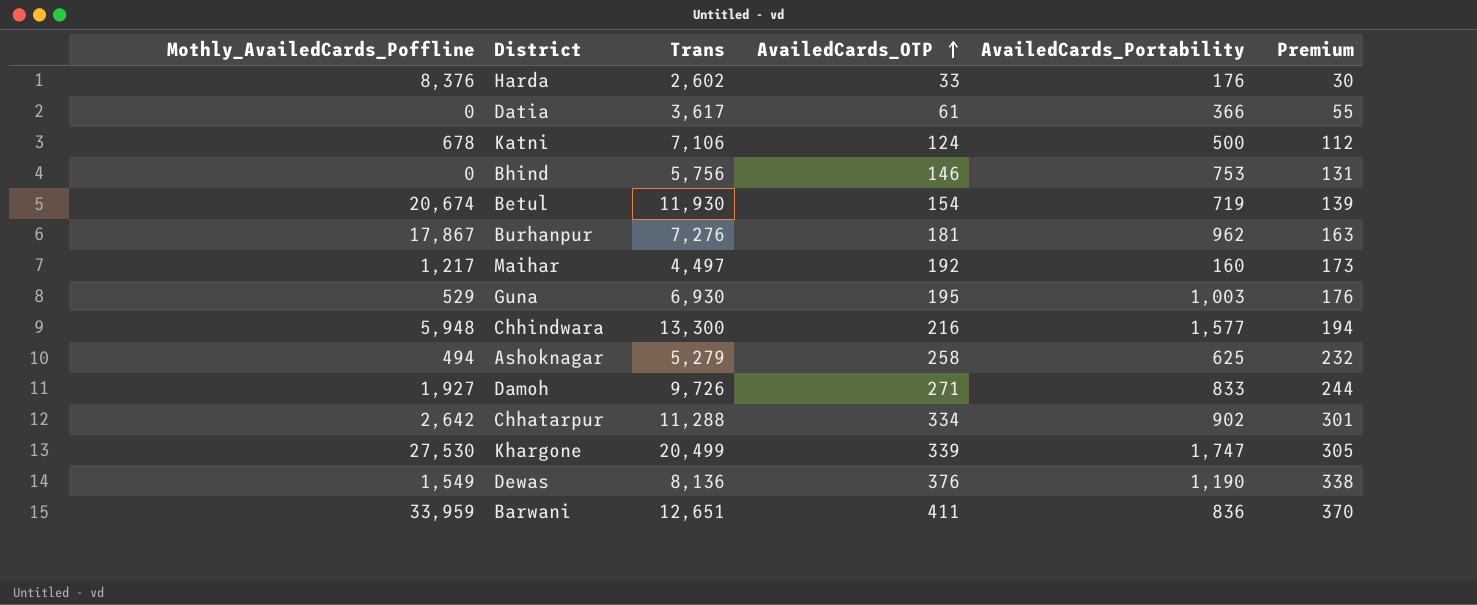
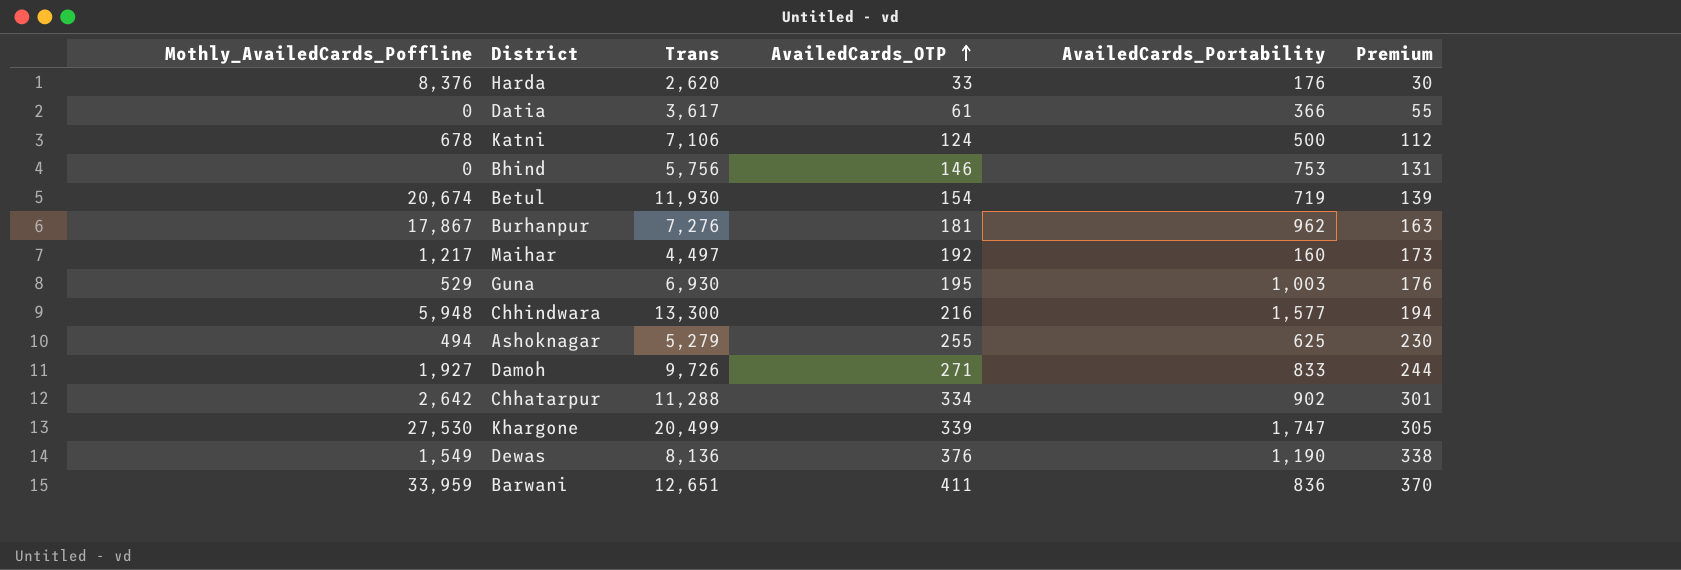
Harda | Trans: 2,602 -> 2,620
Ashoknagar | AvailedCards_OTP: 258 -> 255
Ashoknagar | Premium: 232 -> 230

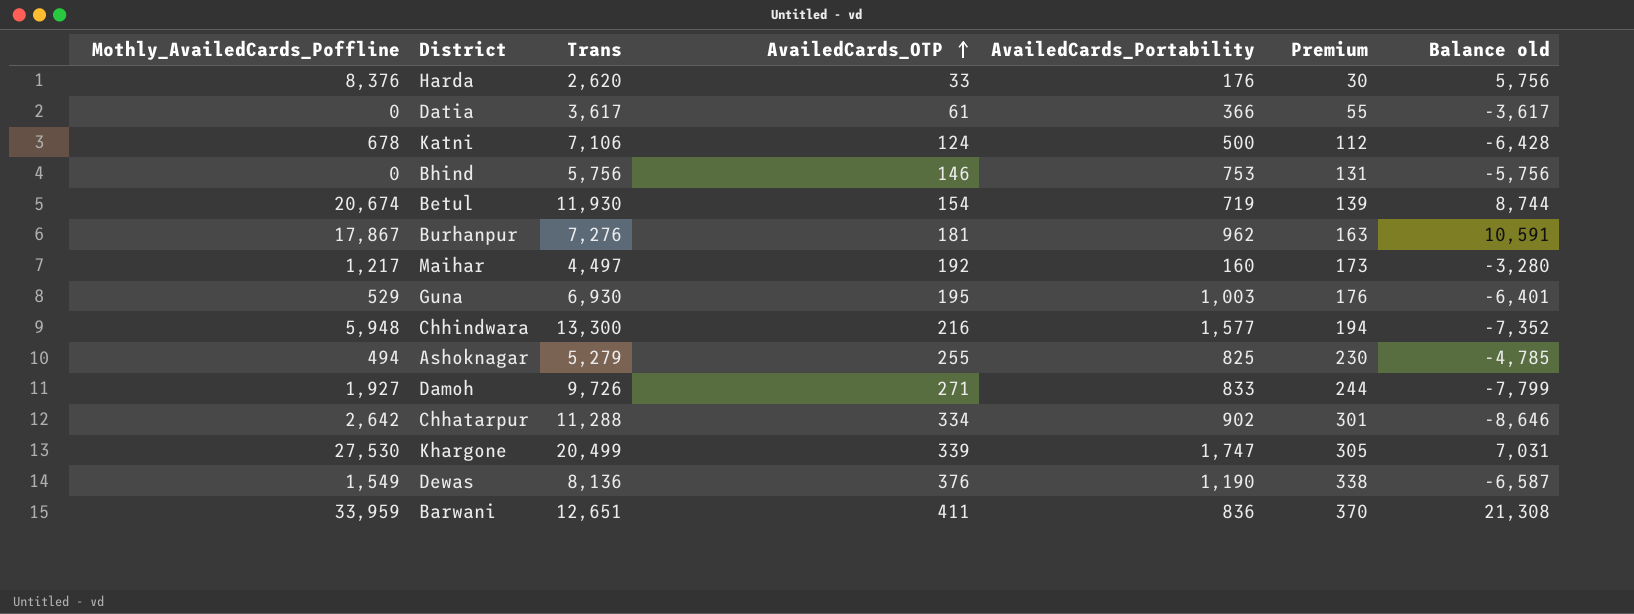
column Balance old | formula: none -> [Mothly_AvailedCards_Poffline] - [Trans]
Ashoknagar | AvailedCards_Portability: 625 -> 825

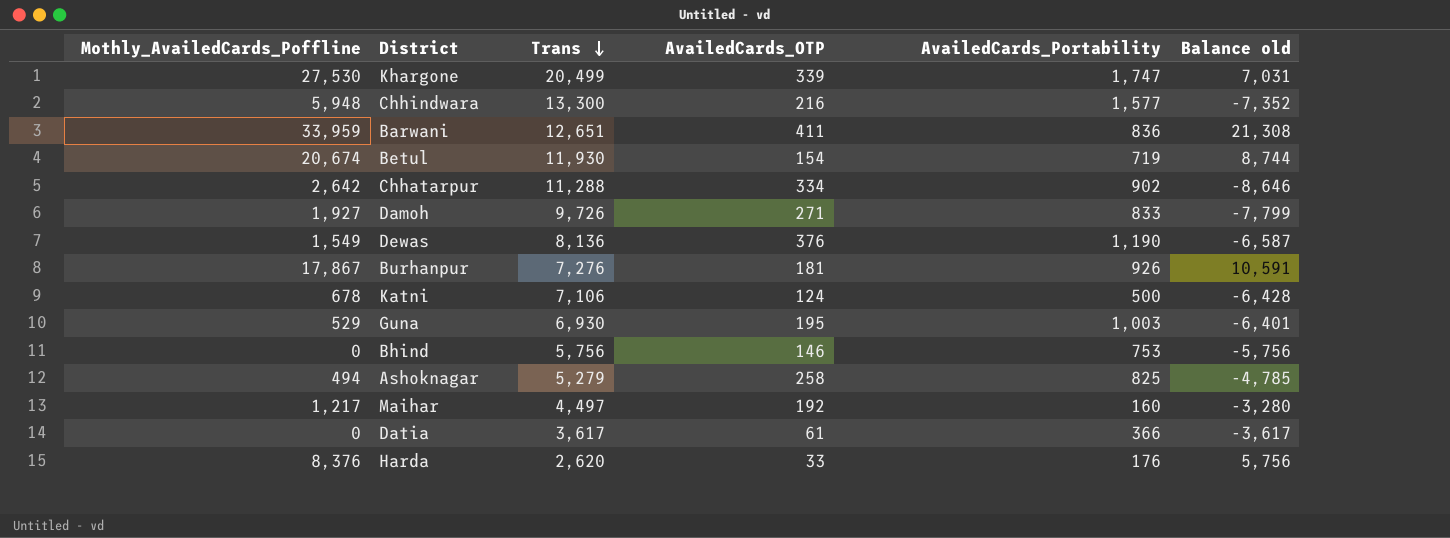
row order: AvailedCards_OTP ascending -> Trans descending
column Premium | formula: [AvailedCards_OTP] * 0.9 -> none
Burhanpur | AvailedCards_Portability: 962 -> 926
Ashoknagar | AvailedCards_OTP: 255 -> 258

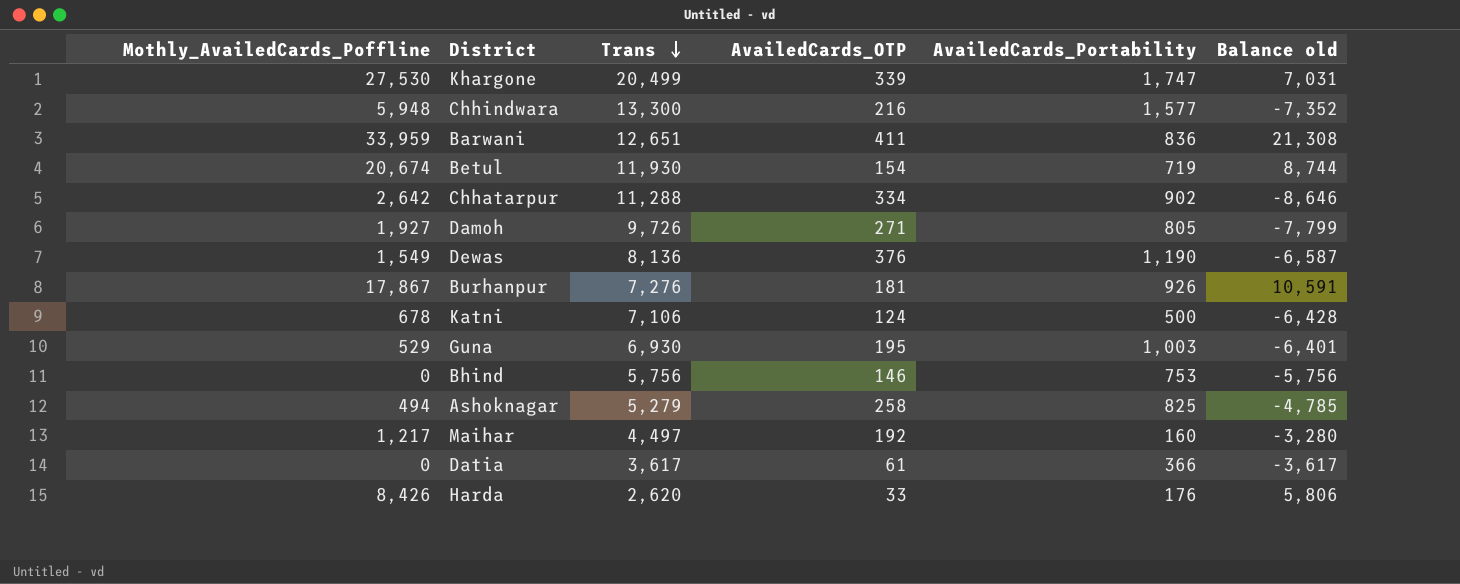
Damoh | AvailedCards_Portability: 833 -> 805
Harda | Mothly_AvailedCards_Poffline: 8,376 -> 8,426
Harda | Balance old: 5,756 -> 5,806

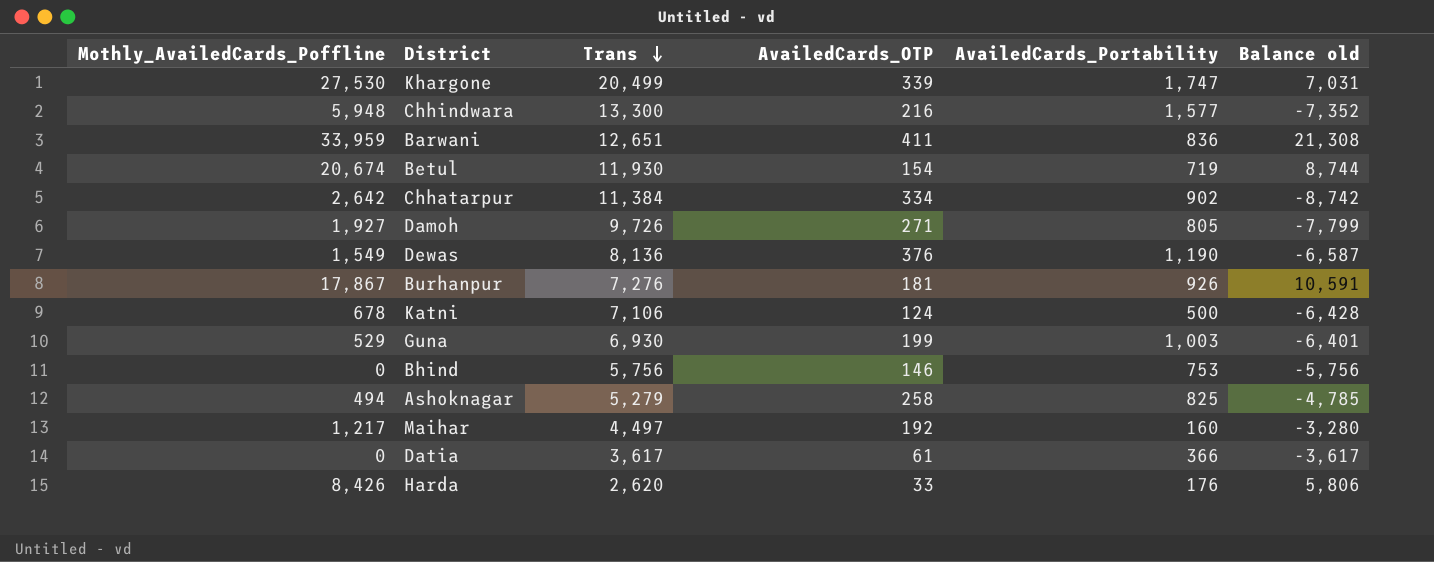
Chhatarpur | Trans: 11,288 -> 11,384
Chhatarpur | Balance old: -8,646 -> -8,742
Guna | AvailedCards_OTP: 195 -> 199

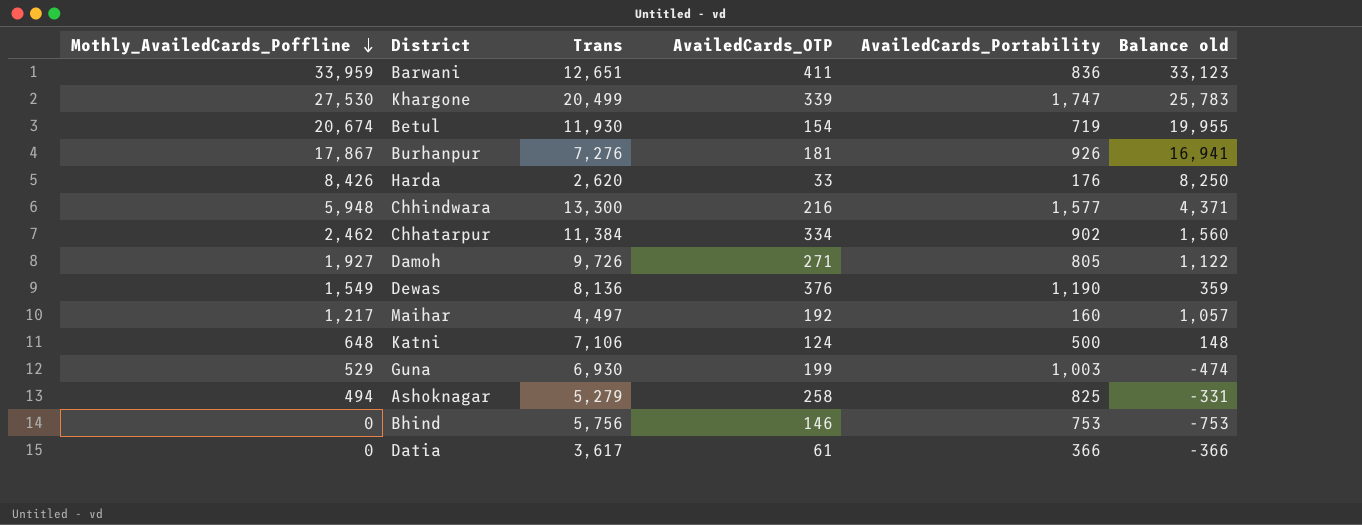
row order: Trans descending -> Mothly_AvailedCards_Poffline descending
column Balance old | formula: [Mothly_AvailedCards_Poffline] - [Trans] -> [Mothly_AvailedCards_Poffline] - [AvailedCards_Portability]
Chhatarpur | Mothly_AvailedCards_Poffline: 2,642 -> 2,462
Katni | Mothly_AvailedCards_Poffline: 678 -> 648

